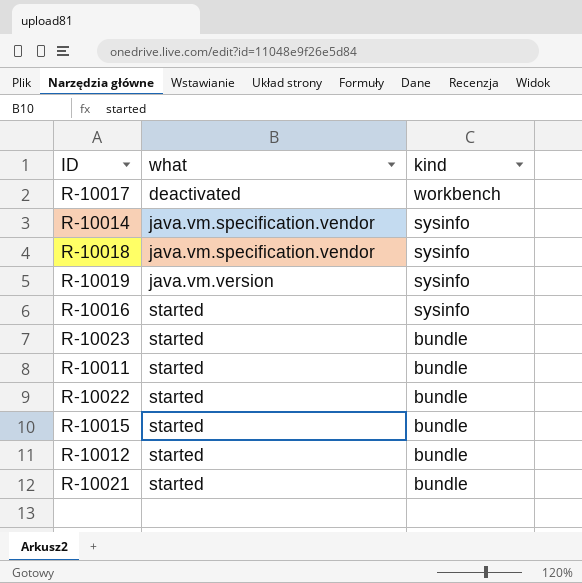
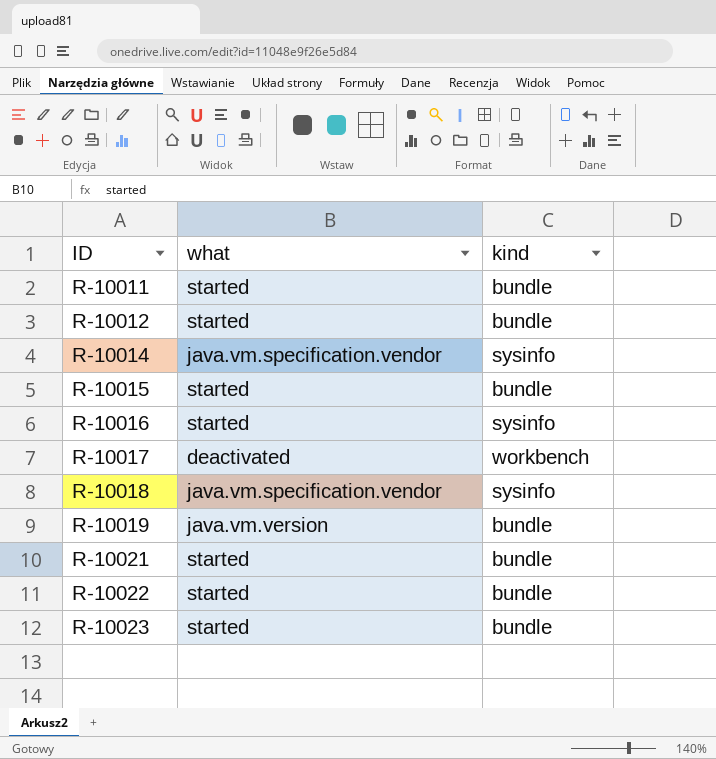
row order: what ascending -> ID ascending
R-10019 | kind: sysinfo -> bundle

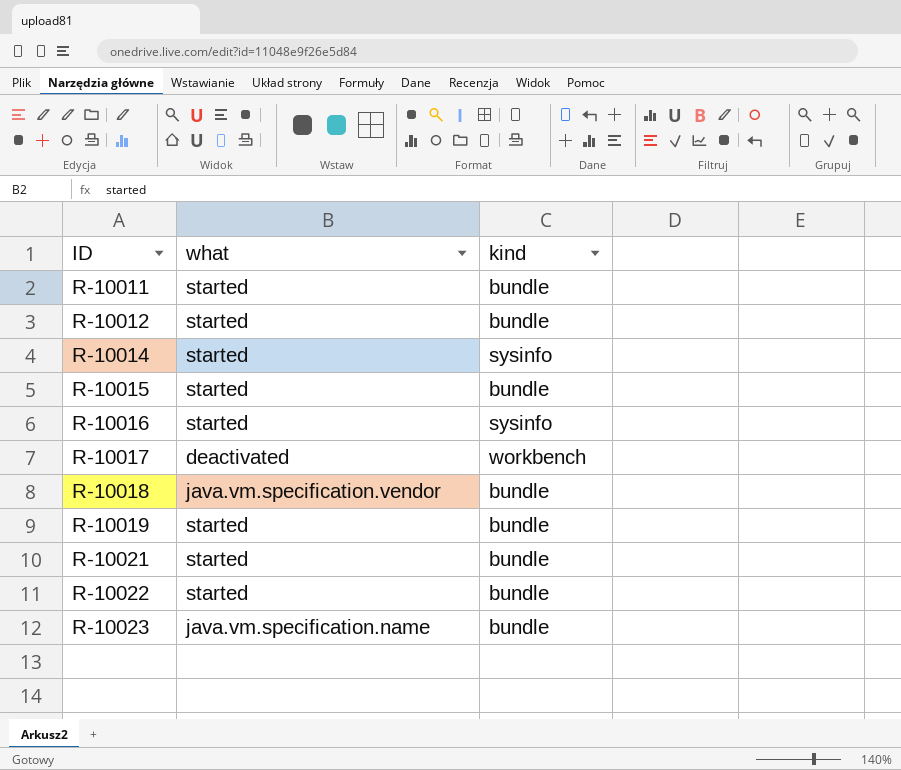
R-10014 | what: java.vm.specification.vendor -> started
R-10018 | kind: sysinfo -> bundle
R-10019 | what: java.vm.version -> started
R-10023 | what: started -> java.vm.specification.name

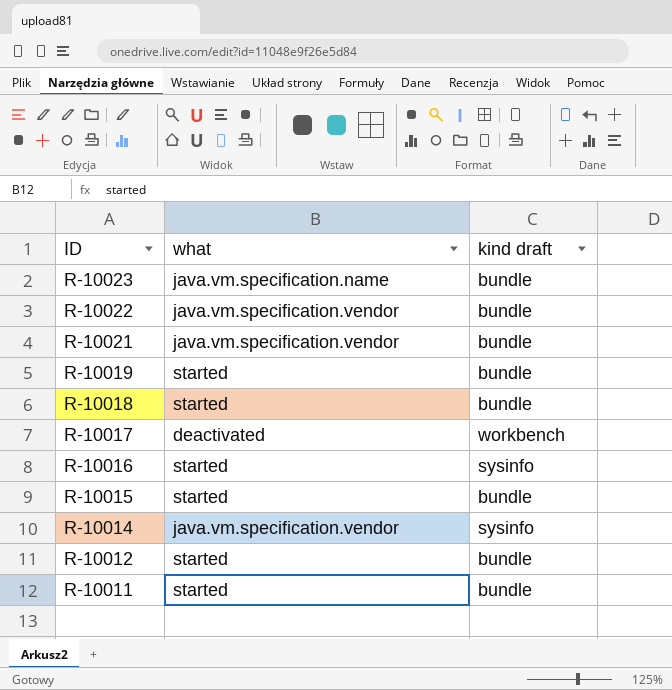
row order: ID ascending -> ID descending
column name: kind -> kind draft
R-10022 | what: started -> java.vm.specification.vendor
R-10021 | what: started -> java.vm.specification.vendor
R-10018 | what: java.vm.specification.vendor -> started
R-10014 | what: started -> java.vm.specification.vendor

